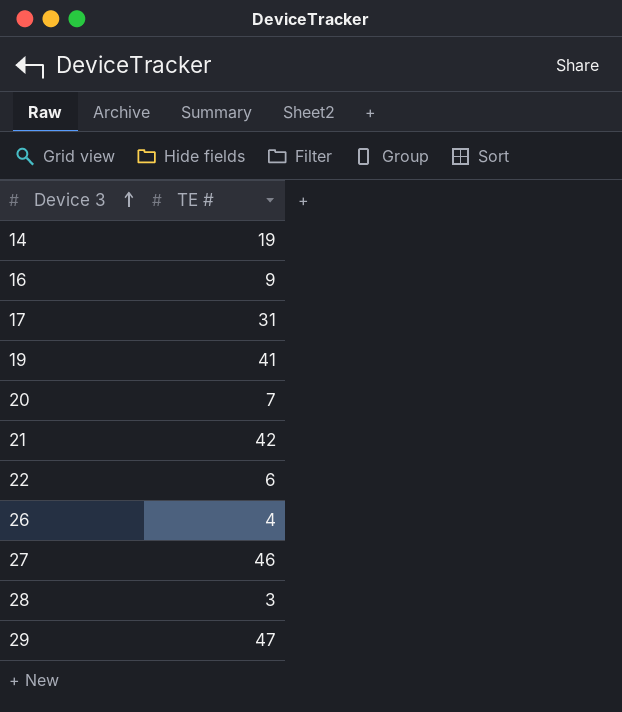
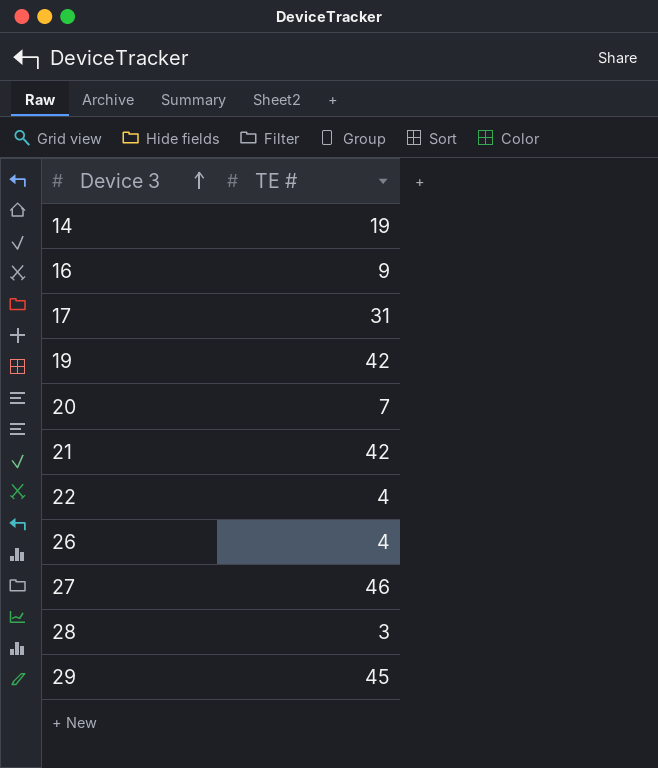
19 | TE #: 41 -> 42
22 | TE #: 6 -> 4
29 | TE #: 47 -> 45

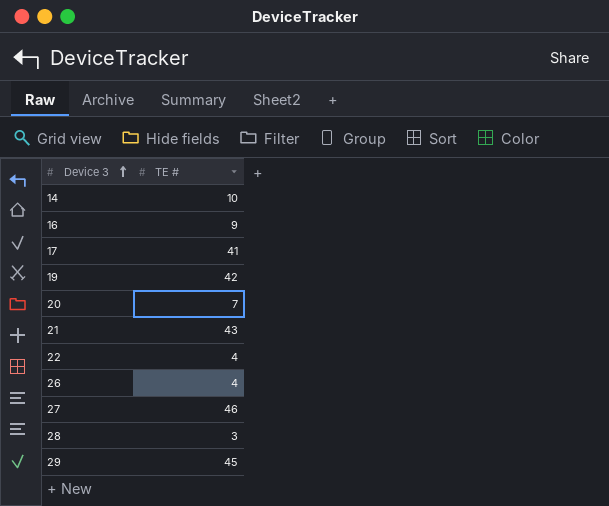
14 | TE #: 19 -> 10
17 | TE #: 31 -> 41
21 | TE #: 42 -> 43

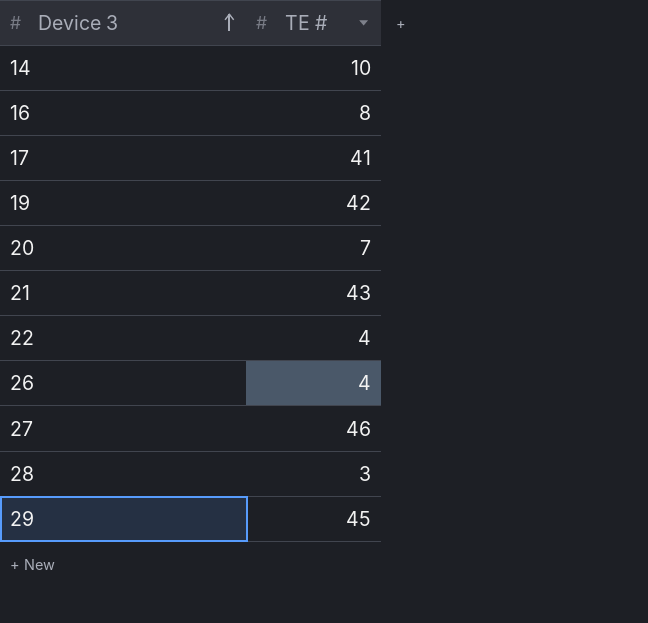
16 | TE #: 9 -> 8

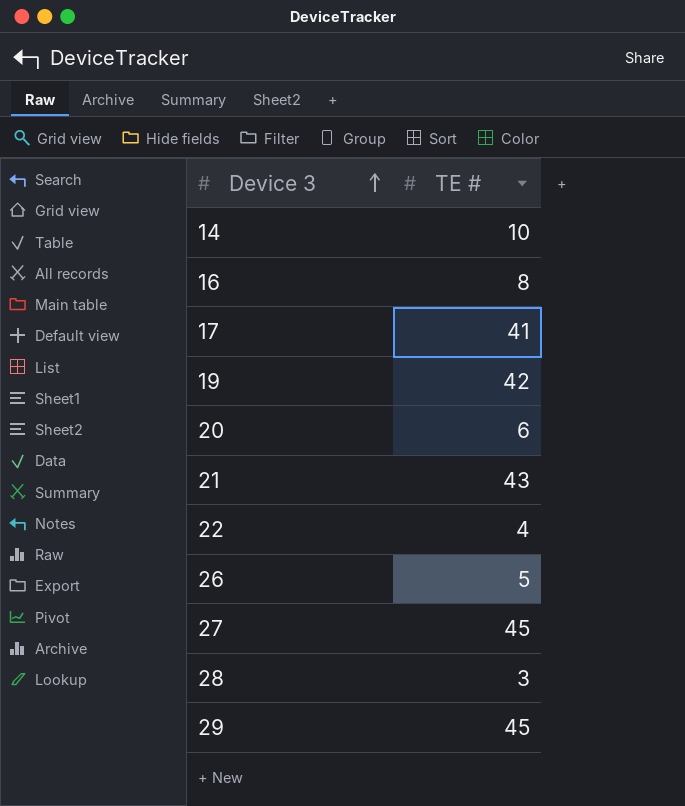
20 | TE #: 7 -> 6
26 | TE #: 4 -> 5
27 | TE #: 46 -> 45

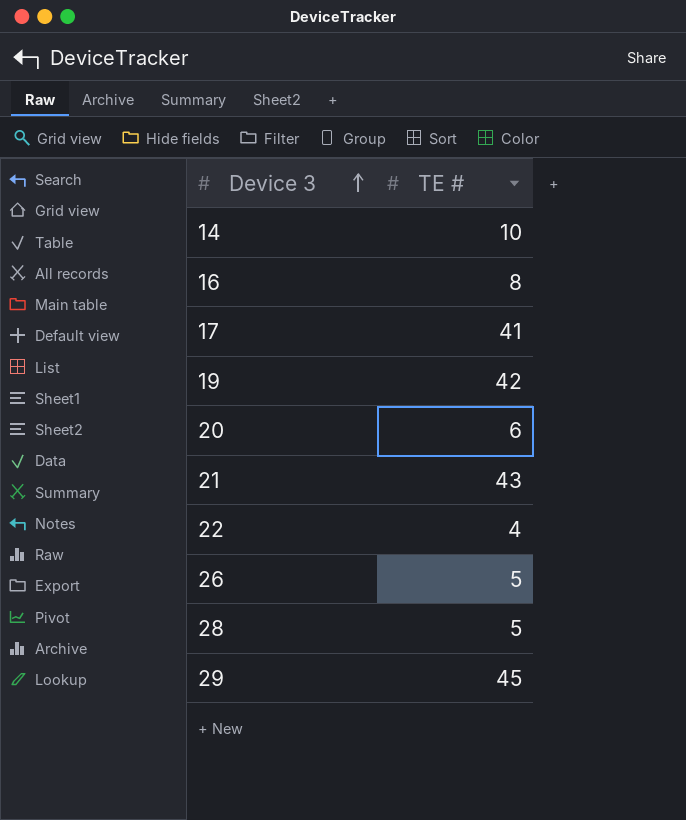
row 27: 45 -> none
28 | TE #: 3 -> 5

